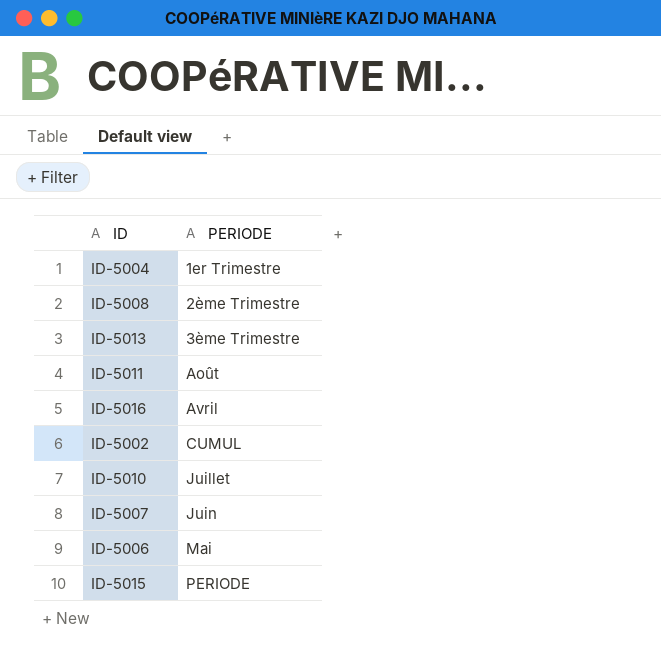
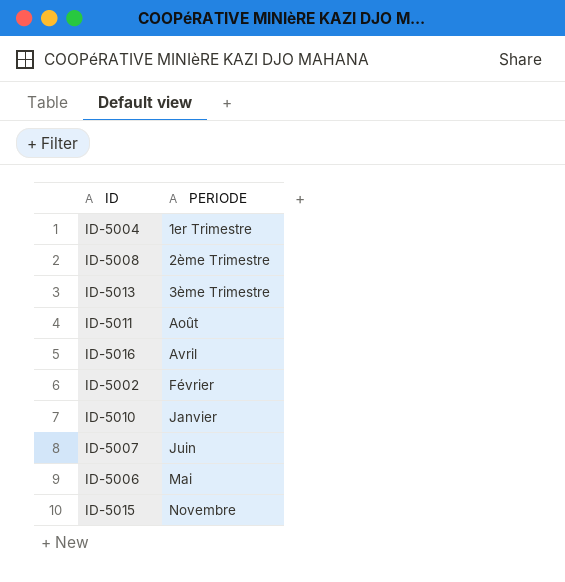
ID-5002 | PERIODE: CUMUL -> Février
ID-5010 | PERIODE: Juillet -> Janvier
ID-5015 | PERIODE: PERIODE -> Novembre

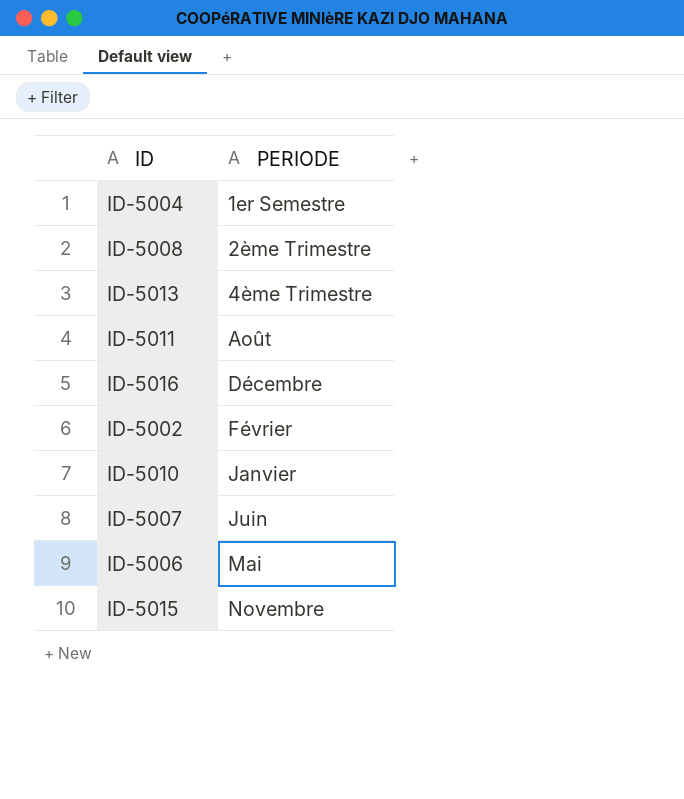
ID-5004 | PERIODE: 1er Trimestre -> 1er Semestre
ID-5013 | PERIODE: 3ème Trimestre -> 4ème Trimestre
ID-5016 | PERIODE: Avril -> Décembre

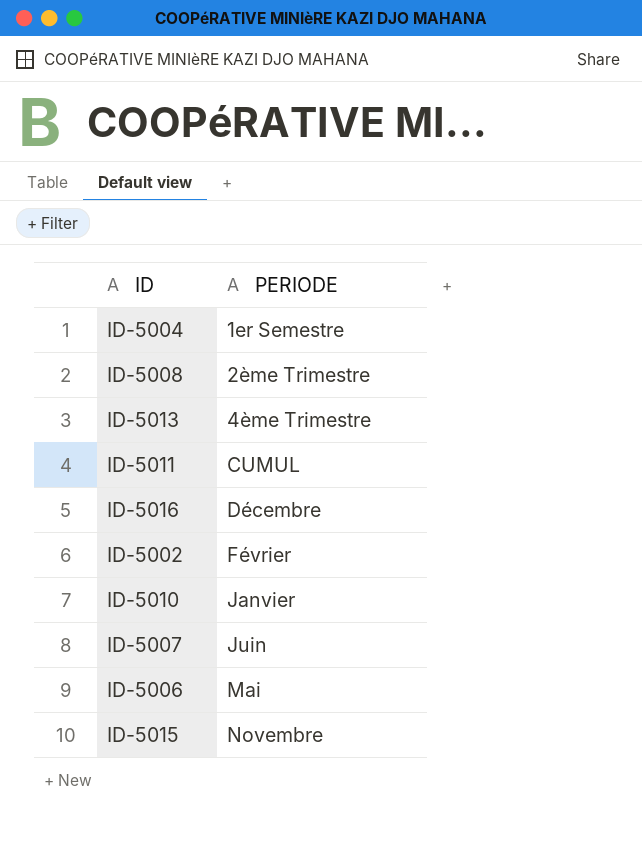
ID-5011 | PERIODE: Août -> CUMUL

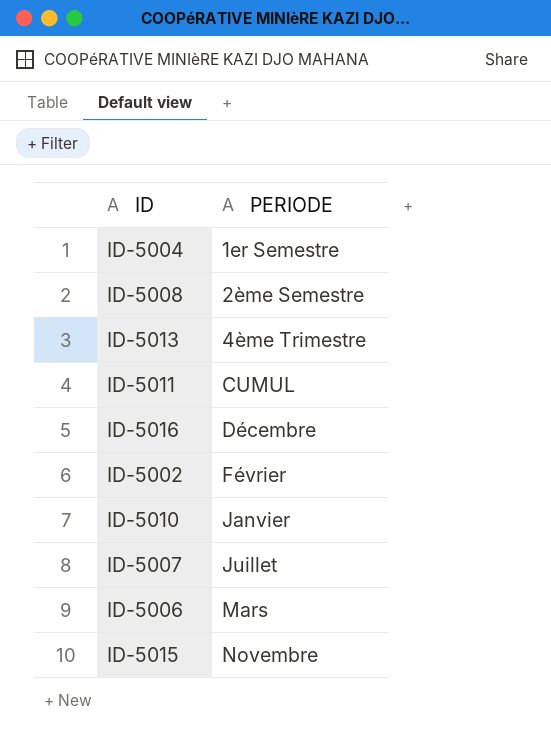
ID-5008 | PERIODE: 2ème Trimestre -> 2ème Semestre
ID-5007 | PERIODE: Juin -> Juillet
ID-5006 | PERIODE: Mai -> Mars

